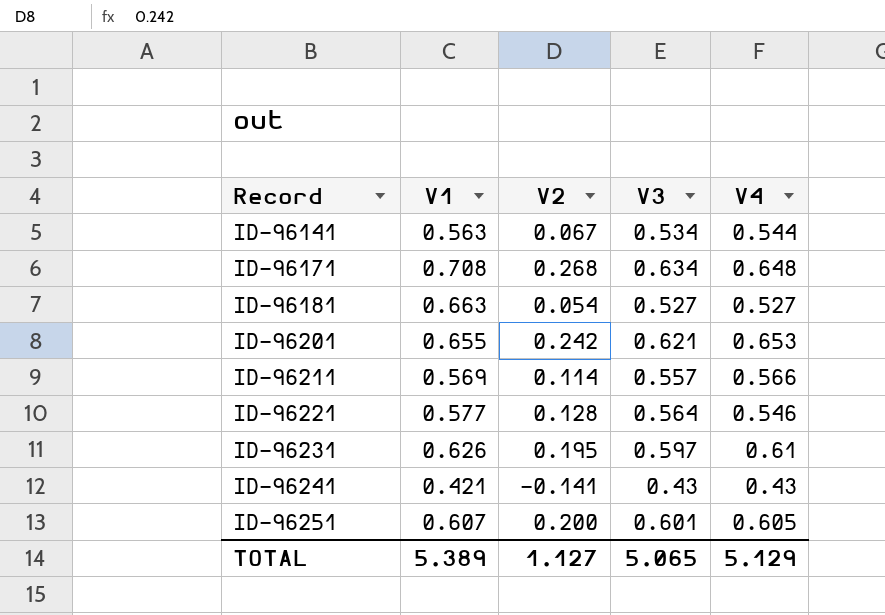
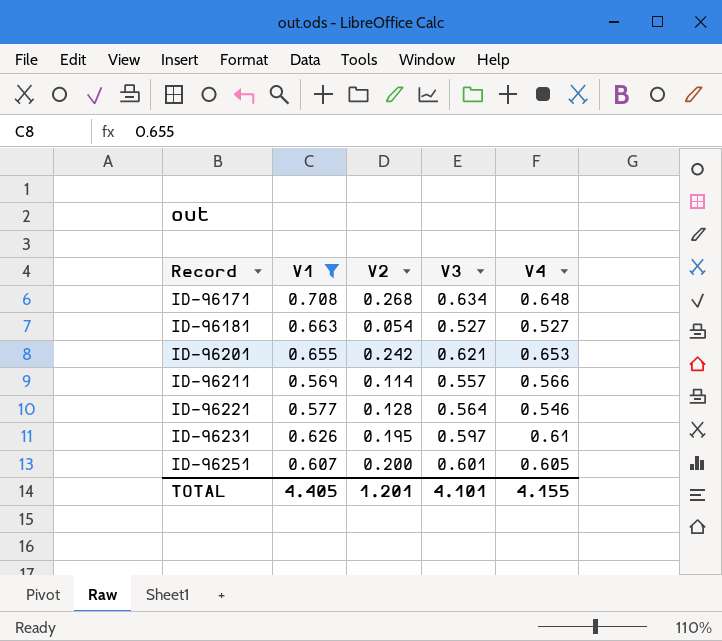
filter: none -> V1 >= 0.569
TOTAL | V1: 5.389 -> 4.405
TOTAL | V2: 1.127 -> 1.201
TOTAL | V3: 5.065 -> 4.101
TOTAL | V4: 5.129 -> 4.155

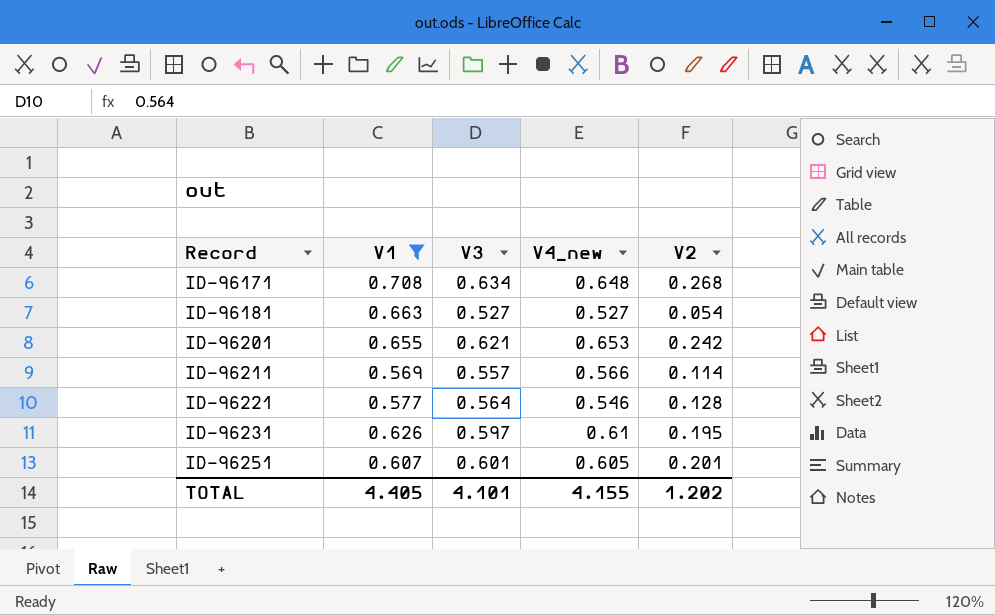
column name: V4 -> V4_new
column V2 | position: 3 -> 5
ID-96251 | V2: 0.200 -> 0.201
TOTAL | V2: 1.201 -> 1.202

